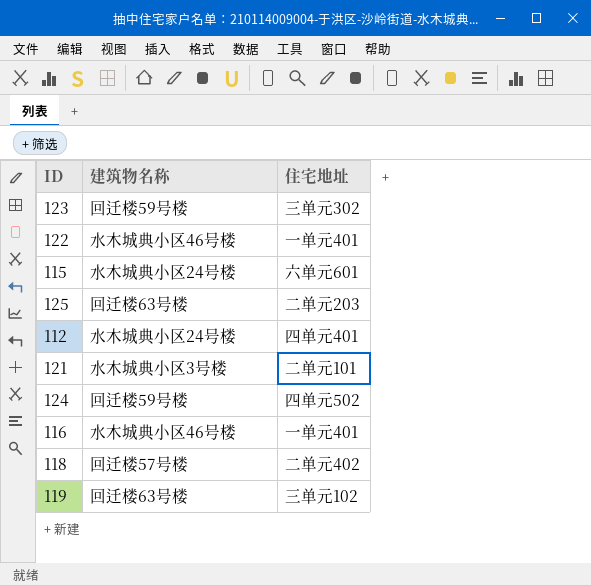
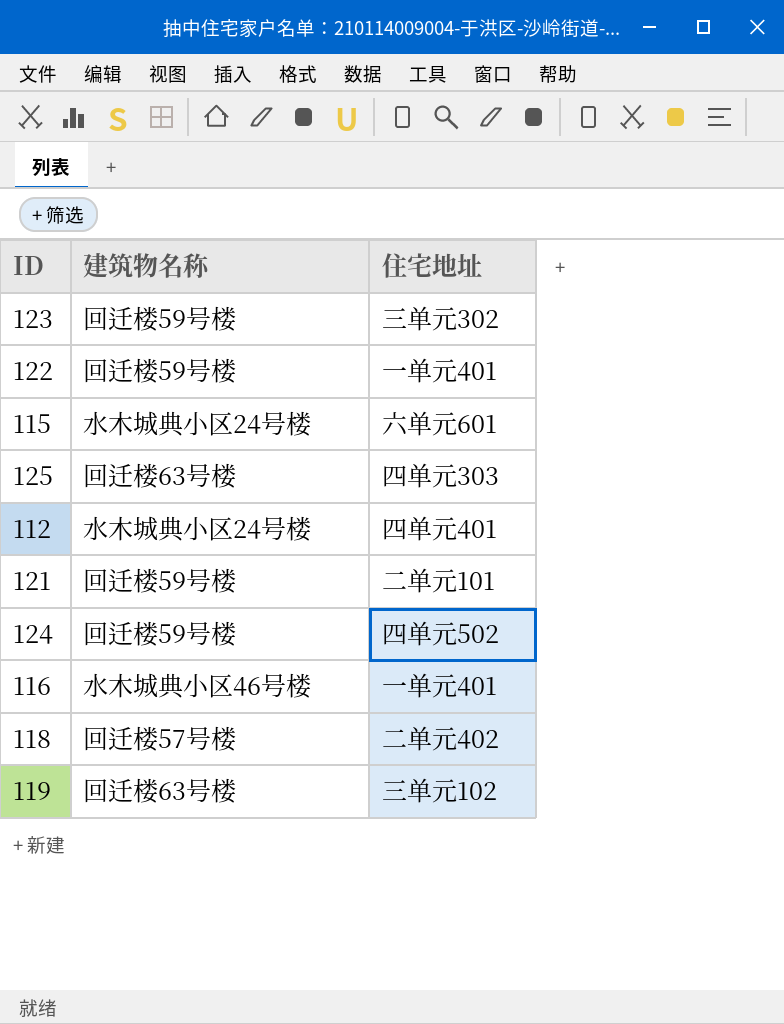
122 | 建筑物名称: 水木城典小区46号楼 -> 回迁楼59号楼
125 | 住宅地址: 二单元203 -> 四单元303
121 | 建筑物名称: 水木城典小区3号楼 -> 回迁楼59号楼

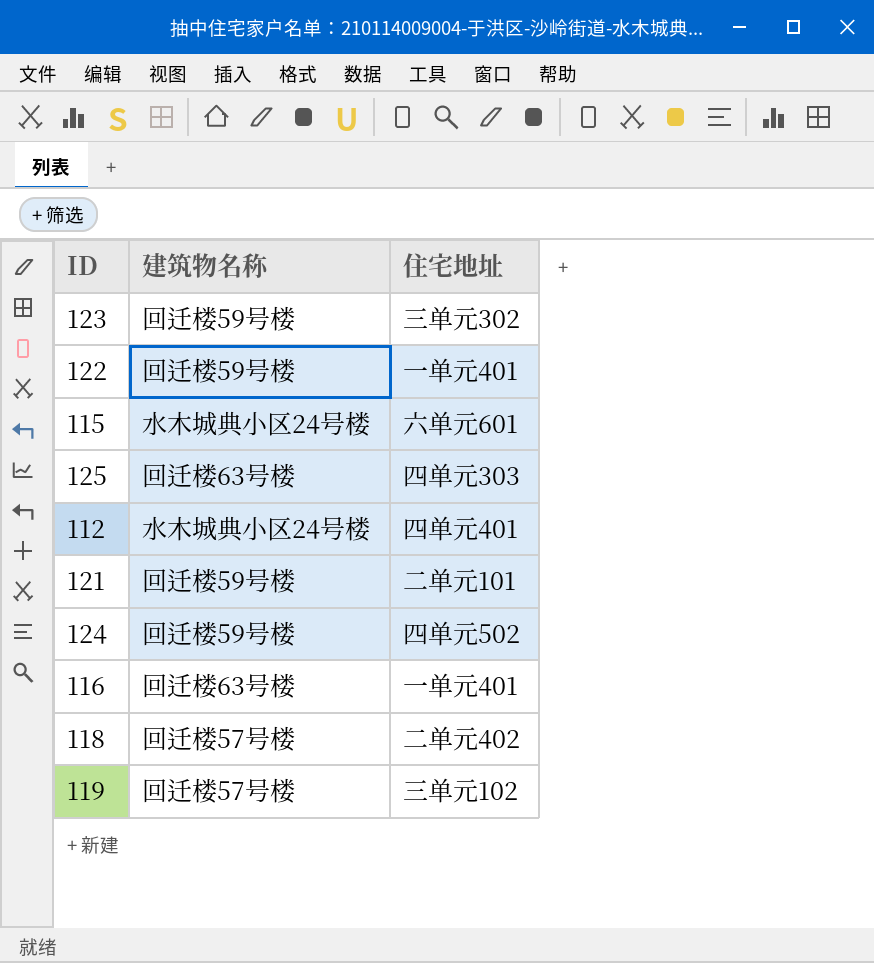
116 | 建筑物名称: 水木城典小区46号楼 -> 回迁楼63号楼
119 | 建筑物名称: 回迁楼63号楼 -> 回迁楼57号楼

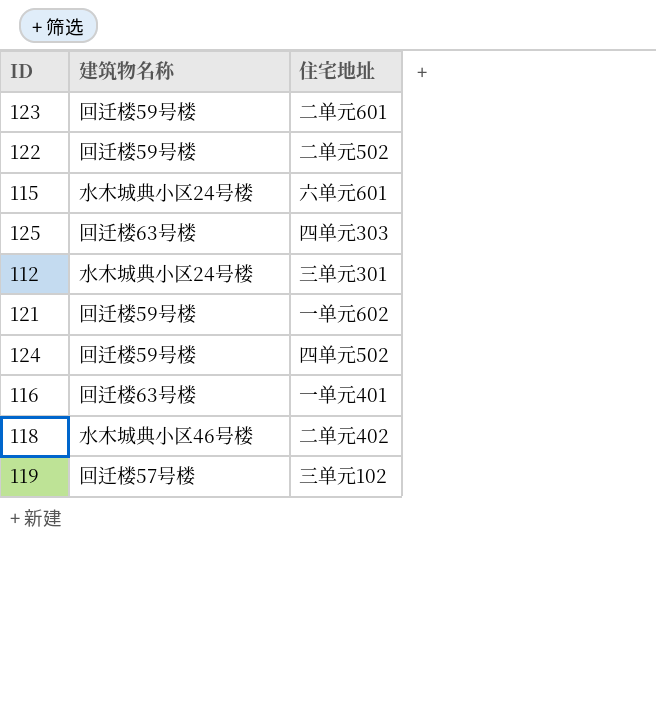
123 | 住宅地址: 三单元302 -> 二单元601
122 | 住宅地址: 一单元401 -> 二单元502
112 | 住宅地址: 四单元401 -> 三单元301
121 | 住宅地址: 二单元101 -> 一单元602
118 | 建筑物名称: 回迁楼57号楼 -> 水木城典小区46号楼

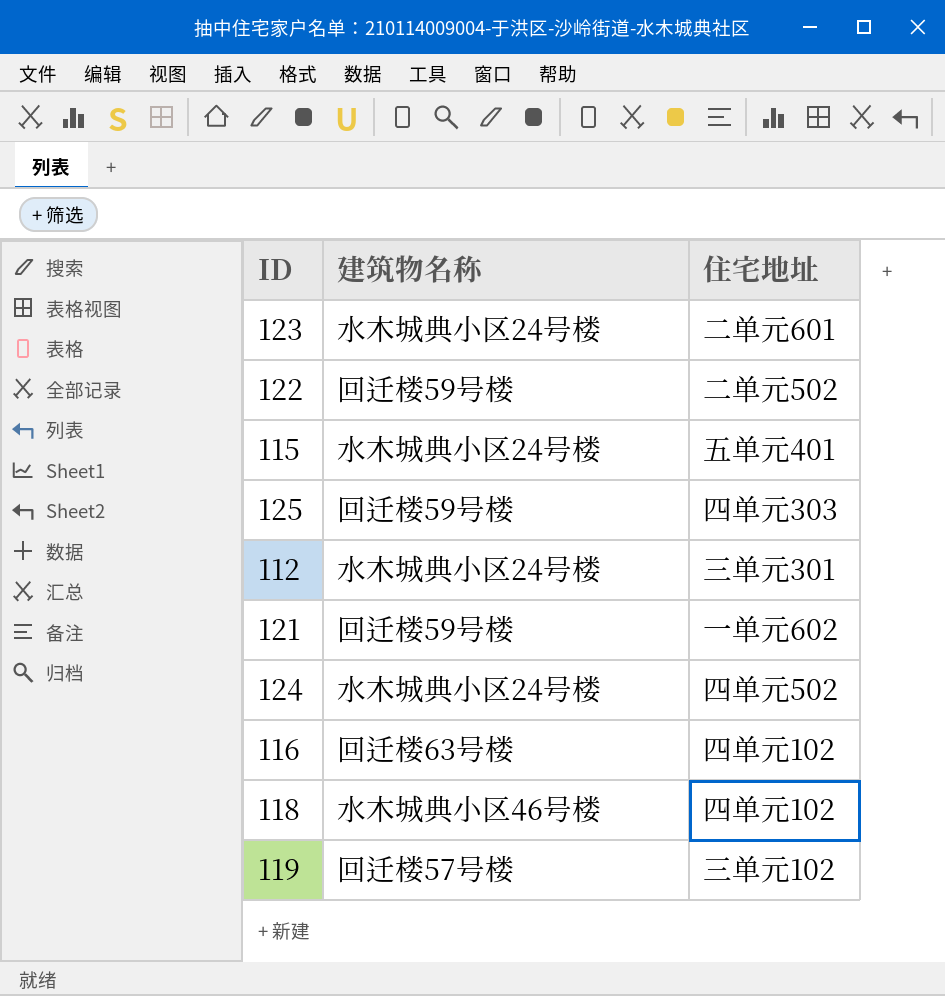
123 | 建筑物名称: 回迁楼59号楼 -> 水木城典小区24号楼
115 | 住宅地址: 六单元601 -> 五单元401
125 | 建筑物名称: 回迁楼63号楼 -> 回迁楼59号楼
124 | 建筑物名称: 回迁楼59号楼 -> 水木城典小区24号楼
116 | 住宅地址: 一单元401 -> 四单元102
118 | 住宅地址: 二单元402 -> 四单元102

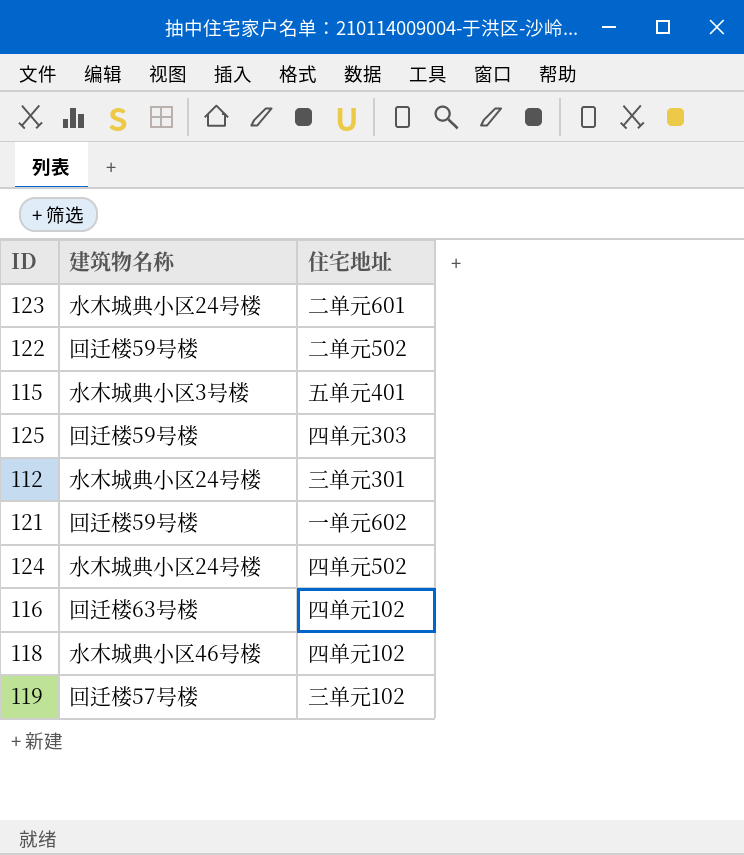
115 | 建筑物名称: 水木城典小区24号楼 -> 水木城典小区3号楼

